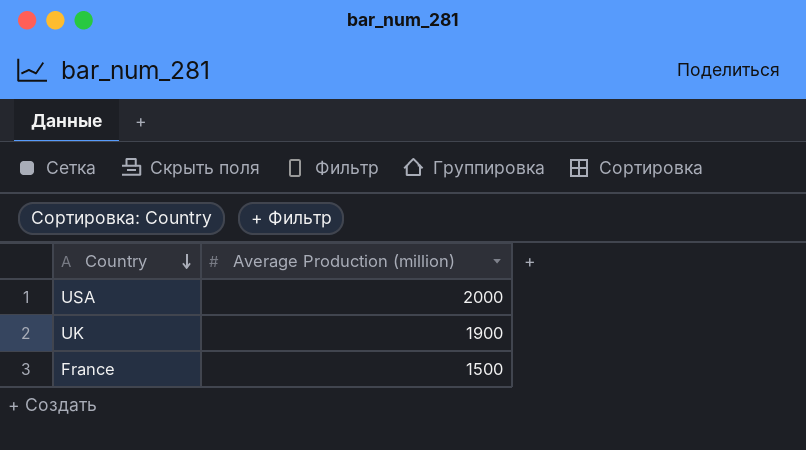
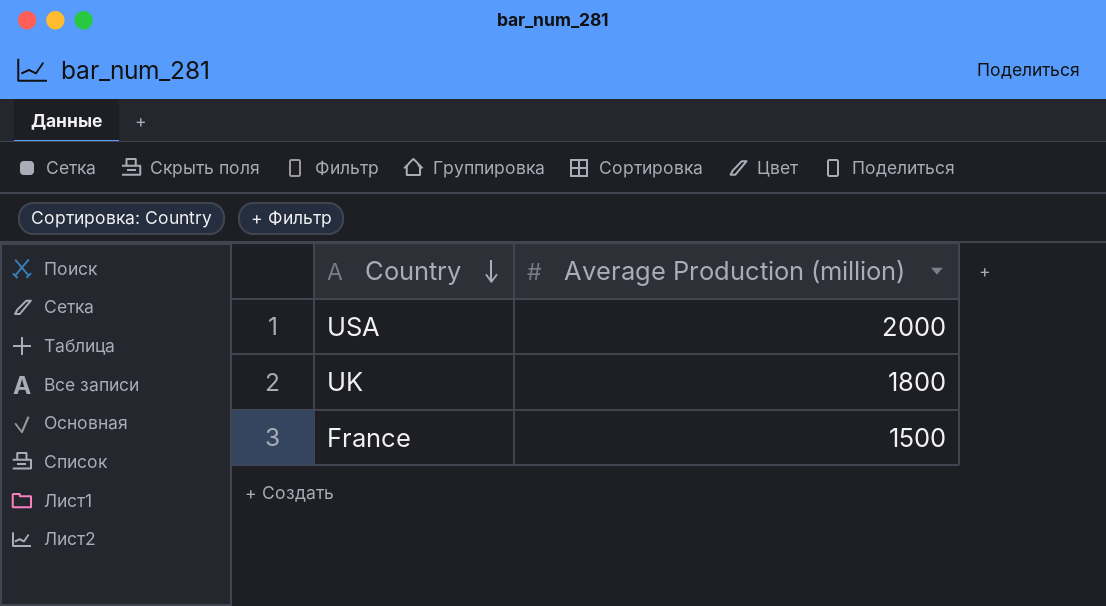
UK | Average Production (million): 1900 -> 1800

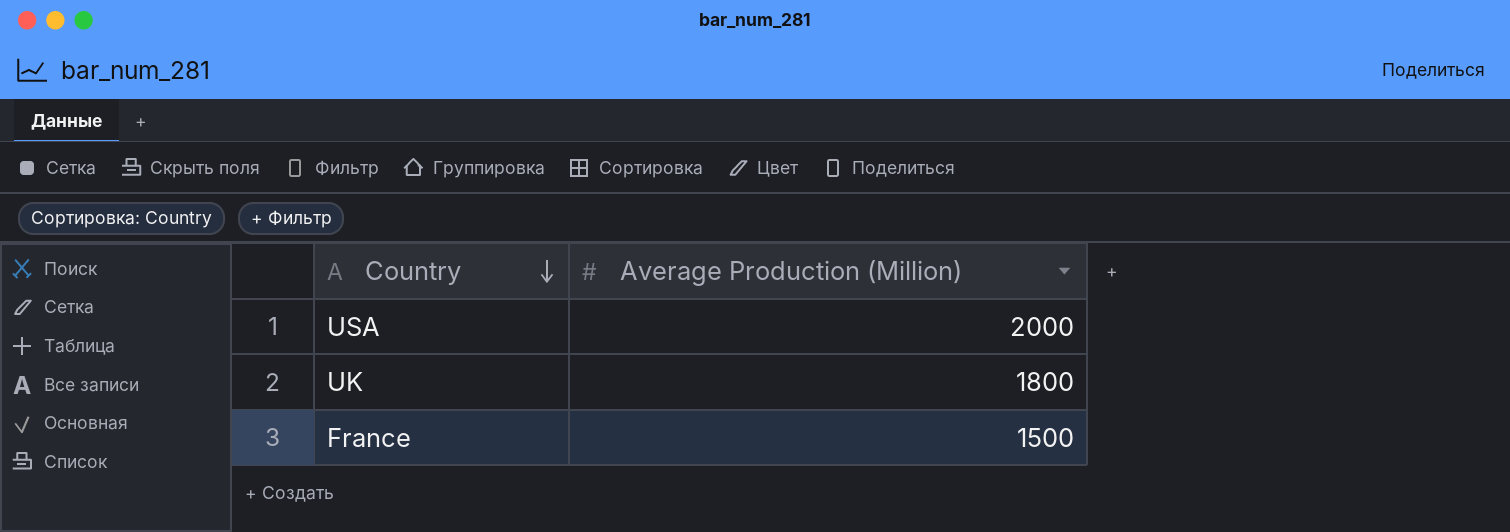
column name: Average Production (million) -> Average Production (Million)

